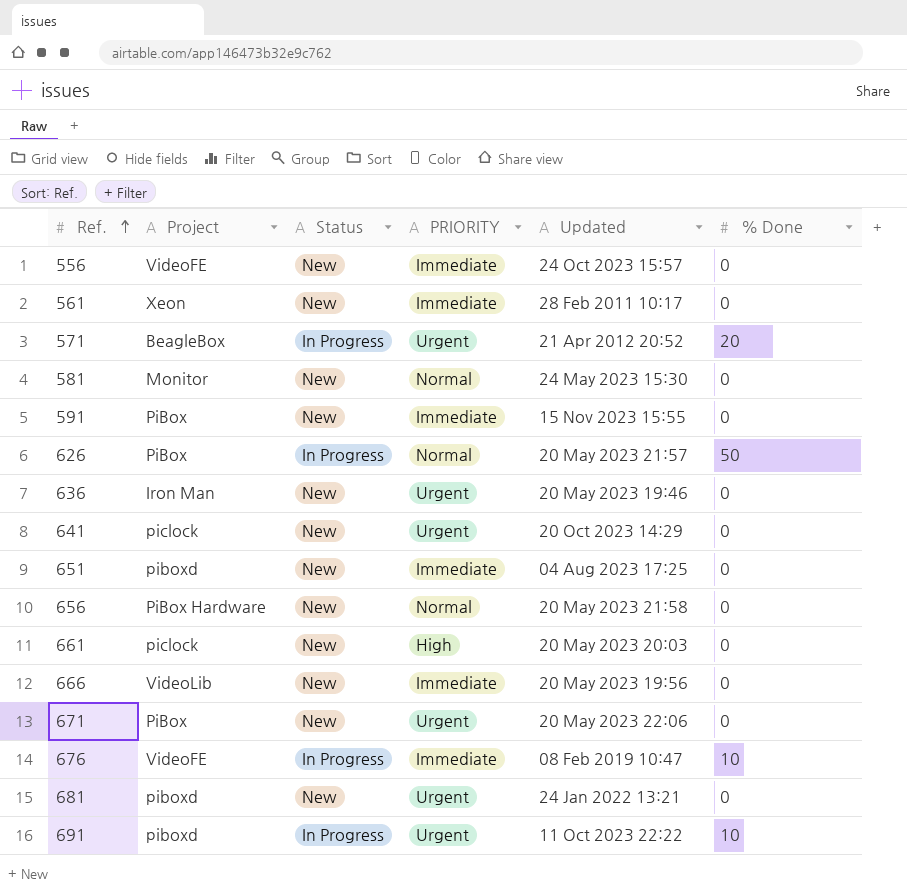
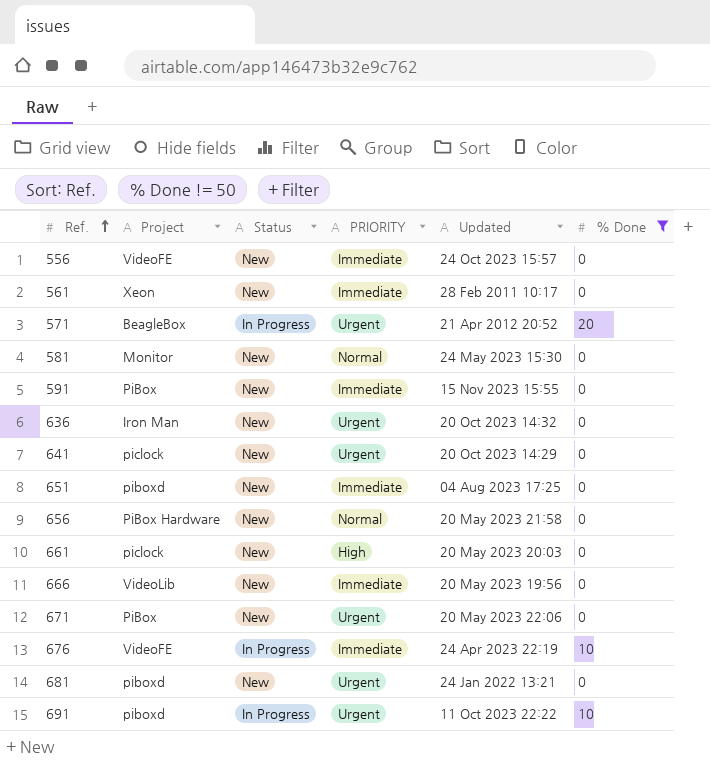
filter: none -> % Done != 50
636 | Updated: 20 May 2023 19:46 -> 20 Oct 2023 14:32
676 | Updated: 08 Feb 2019 10:47 -> 24 Apr 2023 22:19

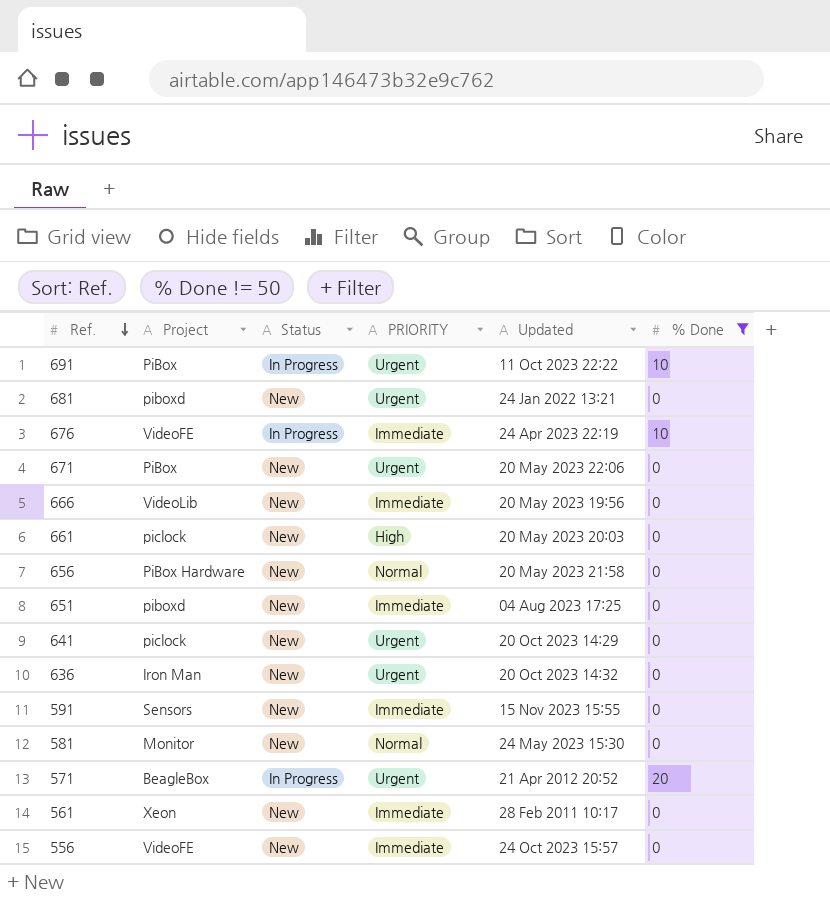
row order: Ref. ascending -> Ref. descending
691 | Project: piboxd -> PiBox
591 | Project: PiBox -> Sensors

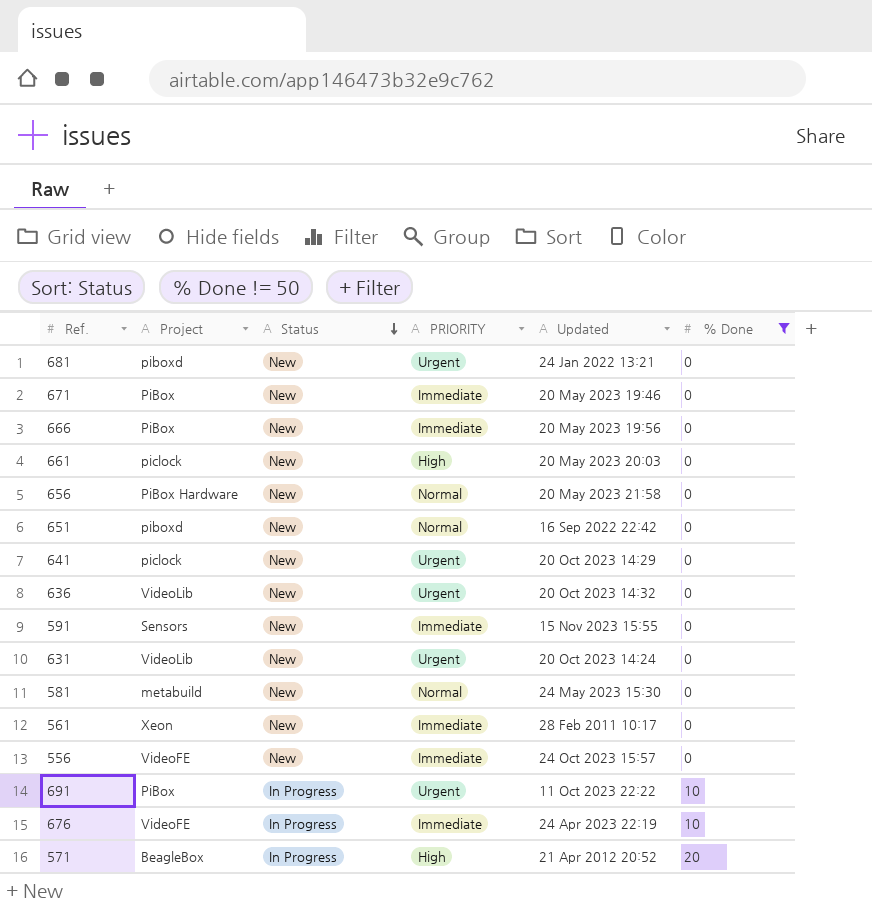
row order: Ref. descending -> Status descending
671 | PRIORITY: Urgent -> Immediate
671 | Updated: 20 May 2023 22:06 -> 20 May 2023 19:46
666 | Project: VideoLib -> PiBox
651 | PRIORITY: Immediate -> Normal
651 | Updated: 04 Aug 2023 17:25 -> 16 Sep 2022 22:42
636 | Project: Iron Man -> VideoLib
row 631: none -> VideoLib | New | Urgent | 20 Oct 2023 14:24 | 0
581 | Project: Monitor -> metabuild
571 | PRIORITY: Urgent -> High

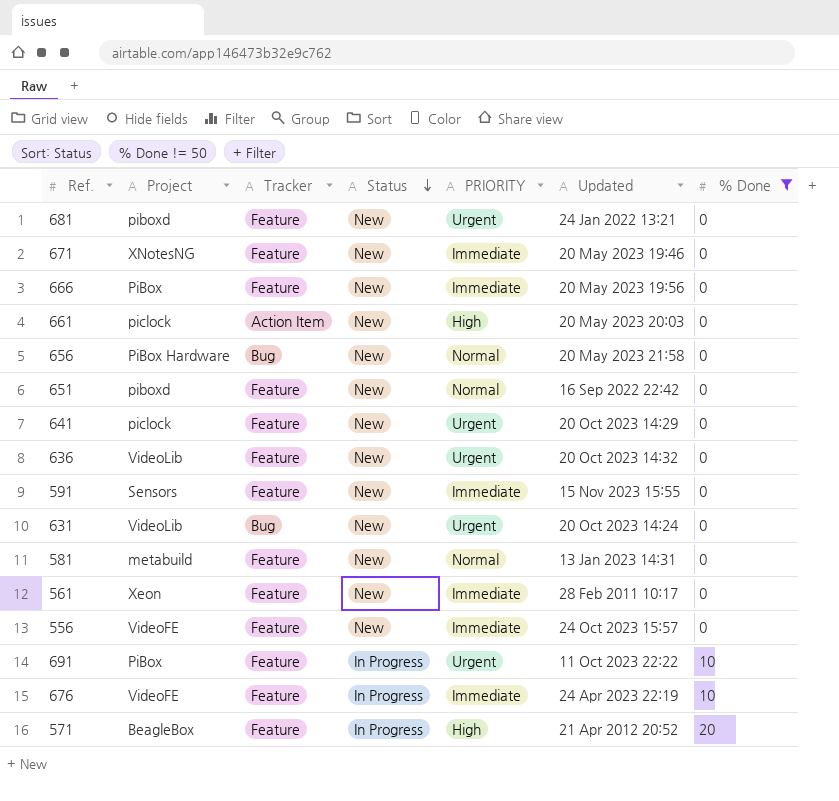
column Tracker | position: none -> 3
671 | Project: PiBox -> XNotesNG
581 | Updated: 24 May 2023 15:30 -> 13 Jan 2023 14:31

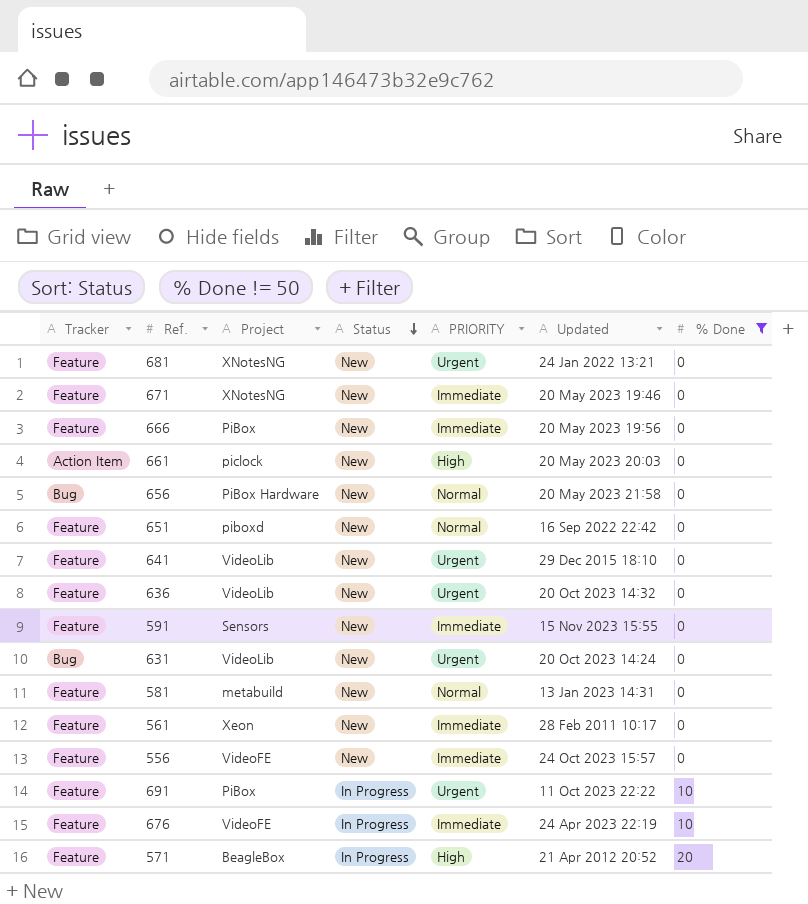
column Tracker | position: 3 -> 1
681 | Project: piboxd -> XNotesNG
641 | Project: piclock -> VideoLib
641 | Updated: 20 Oct 2023 14:29 -> 29 Dec 2015 18:10

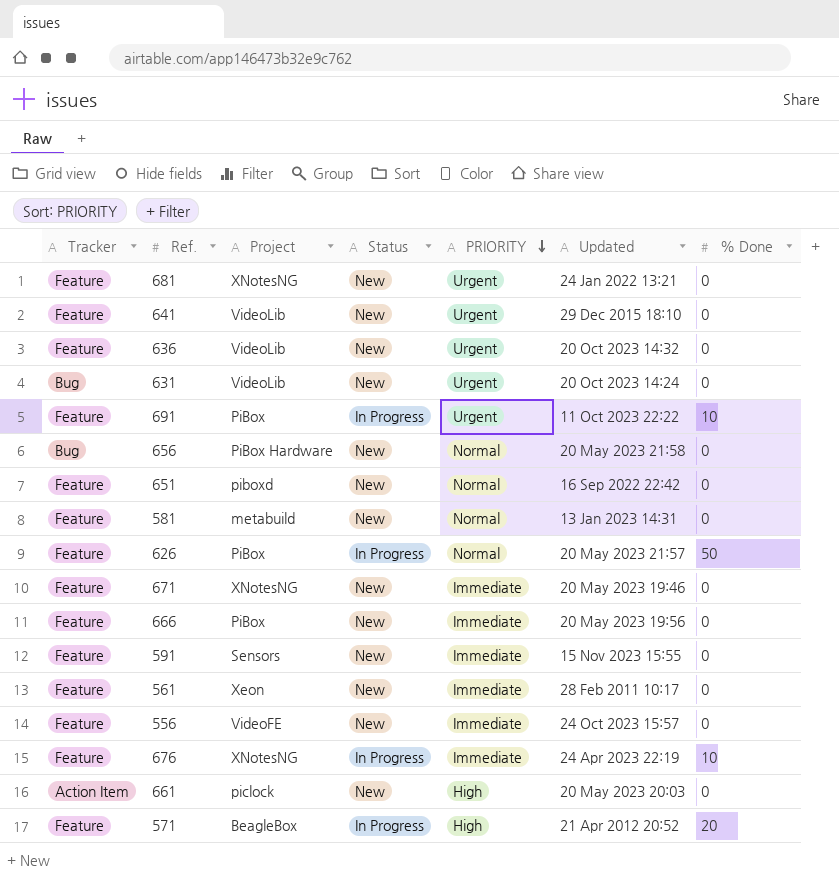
filter: % Done != 50 -> none
row order: Status descending -> PRIORITY descending
676 | Project: VideoFE -> XNotesNG

